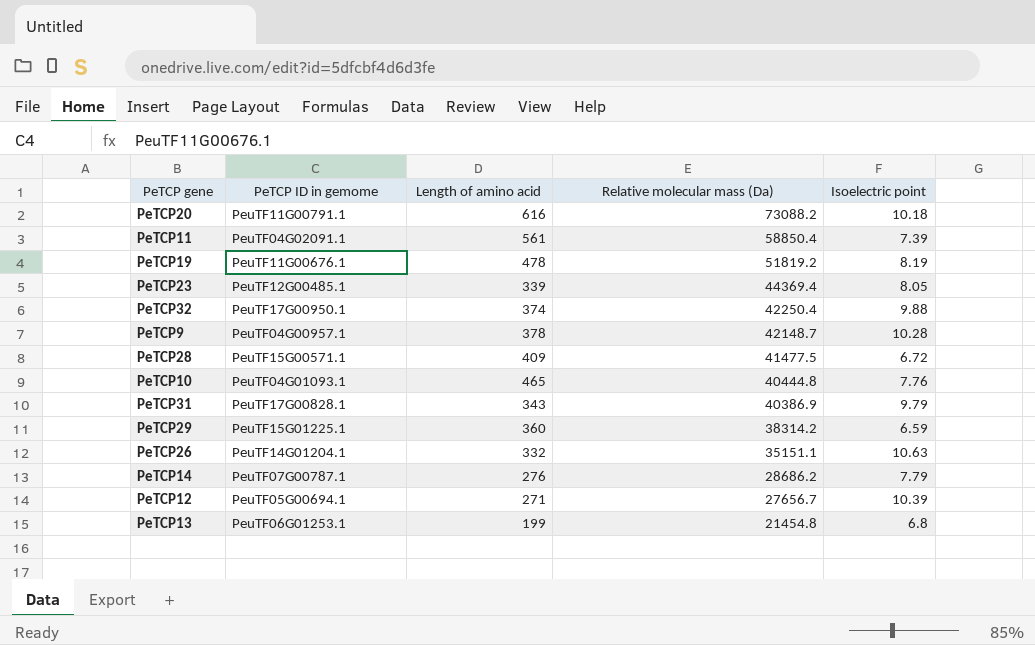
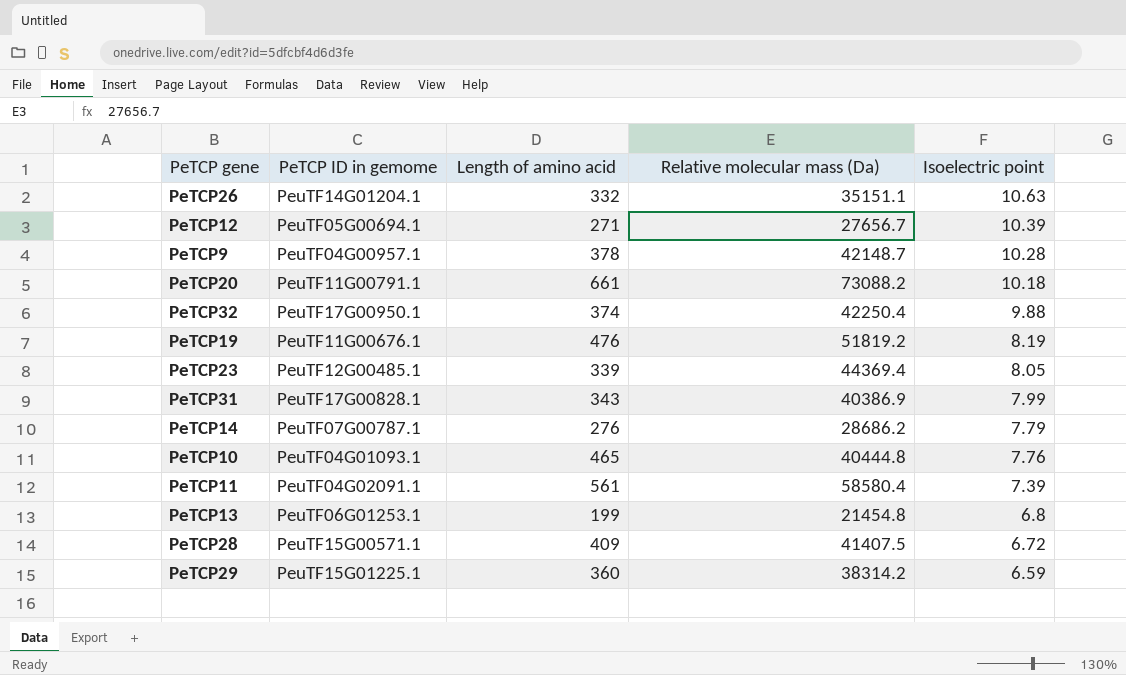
row order: Relative molecular mass (Da) descending -> Isoelectric point descending
PeTCP20 | Length of amino acid: 616 -> 661
PeTCP19 | Length of amino acid: 478 -> 476
PeTCP31 | Isoelectric point: 9.79 -> 7.99
PeTCP11 | Relative molecular mass (Da): 58850.4 -> 58580.4
PeTCP28 | Relative molecular mass (Da): 41477.5 -> 41407.5

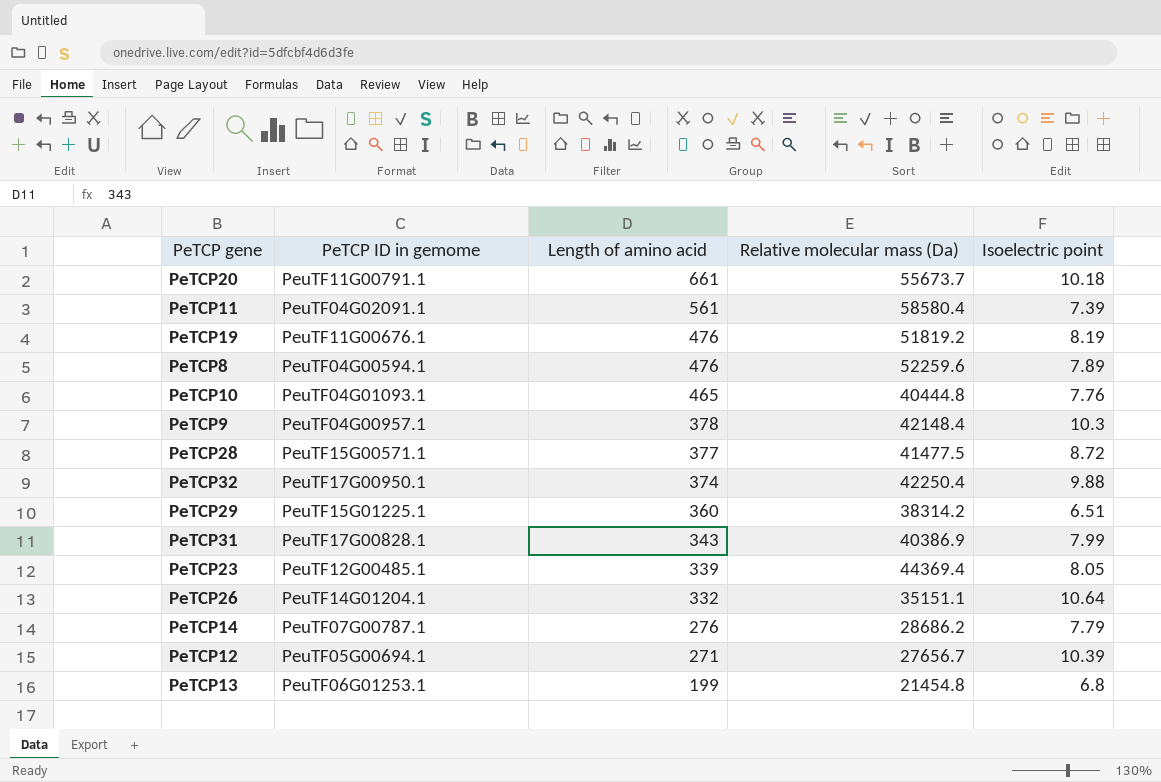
row order: Isoelectric point descending -> Length of amino acid descending
PeTCP20 | Relative molecular mass (Da): 73088.2 -> 55673.7
row PeTCP8: none -> PeuTF04G00594.1 | 476 | 52259.6 | 7.89
PeTCP9 | Relative molecular mass (Da): 42148.7 -> 42148.4
PeTCP9 | Isoelectric point: 10.28 -> 10.3
PeTCP28 | Length of amino acid: 409 -> 377
PeTCP28 | Relative molecular mass (Da): 41407.5 -> 41477.5
PeTCP28 | Isoelectric point: 6.72 -> 8.72
PeTCP29 | Isoelectric point: 6.59 -> 6.51
PeTCP26 | Isoelectric point: 10.63 -> 10.64

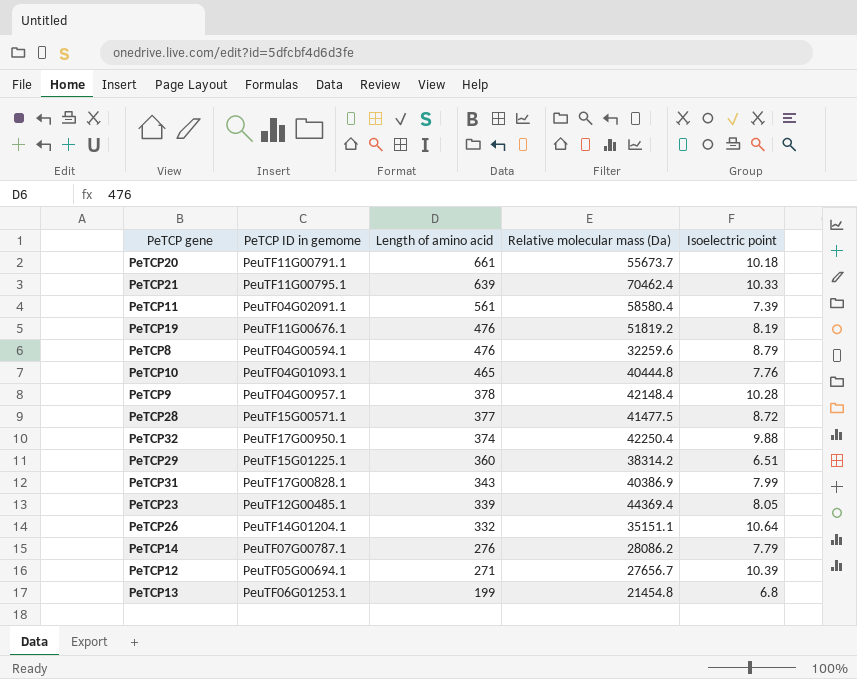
row PeTCP21: none -> PeuTF11G00795.1 | 639 | 70462.4 | 10.33
PeTCP8 | Relative molecular mass (Da): 52259.6 -> 32259.6
PeTCP8 | Isoelectric point: 7.89 -> 8.79
PeTCP9 | Isoelectric point: 10.3 -> 10.28
PeTCP14 | Relative molecular mass (Da): 28686.2 -> 28086.2

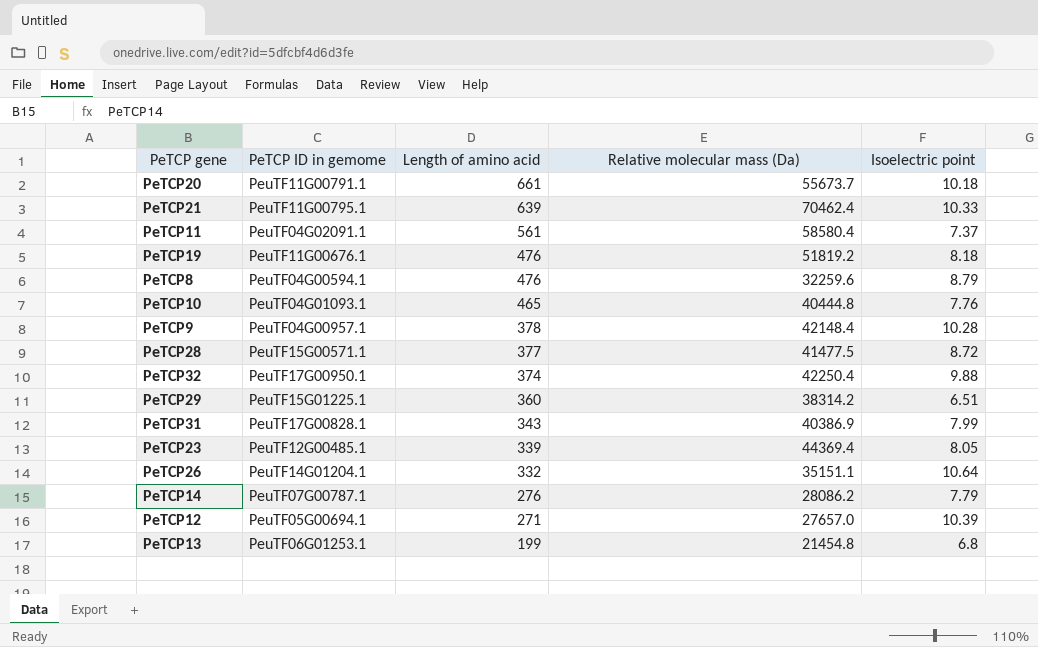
PeTCP11 | Isoelectric point: 7.39 -> 7.37
PeTCP19 | Isoelectric point: 8.19 -> 8.18
PeTCP12 | Relative molecular mass (Da): 27656.7 -> 27657.0

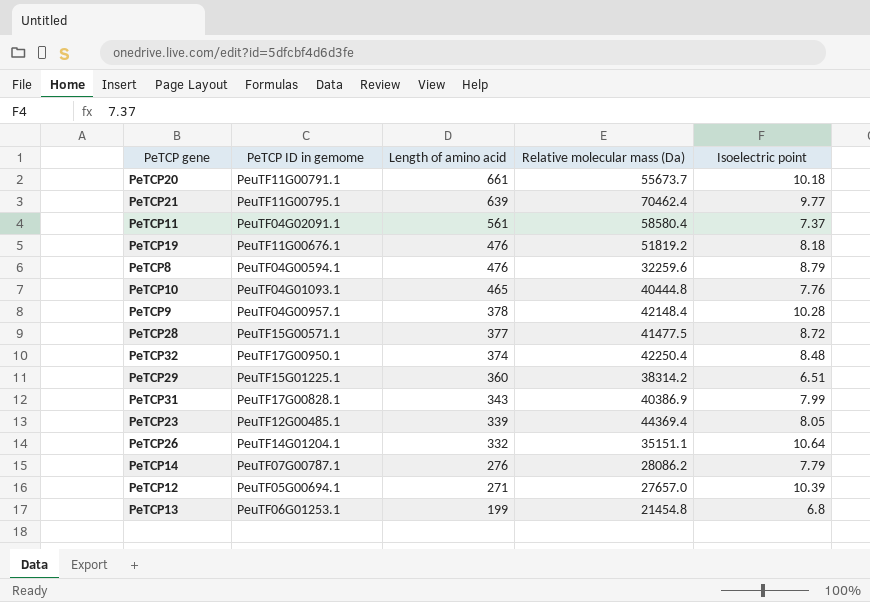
PeTCP21 | Isoelectric point: 10.33 -> 9.77
PeTCP32 | Isoelectric point: 9.88 -> 8.48

